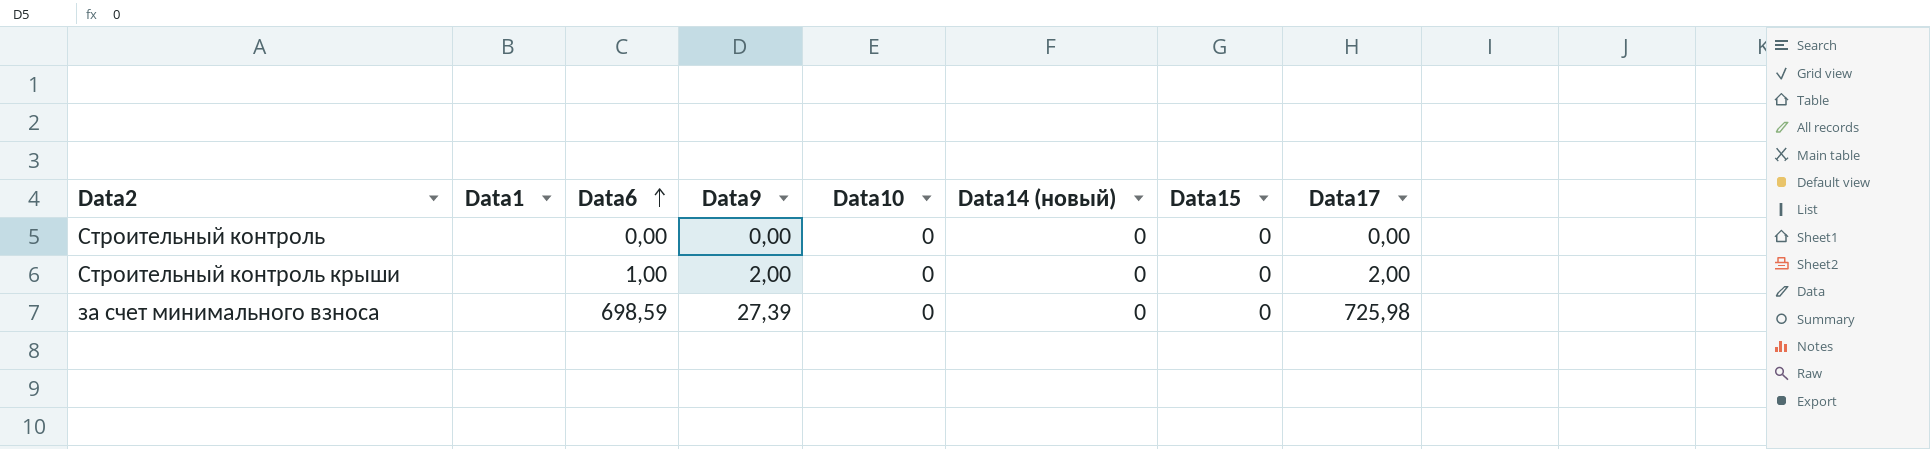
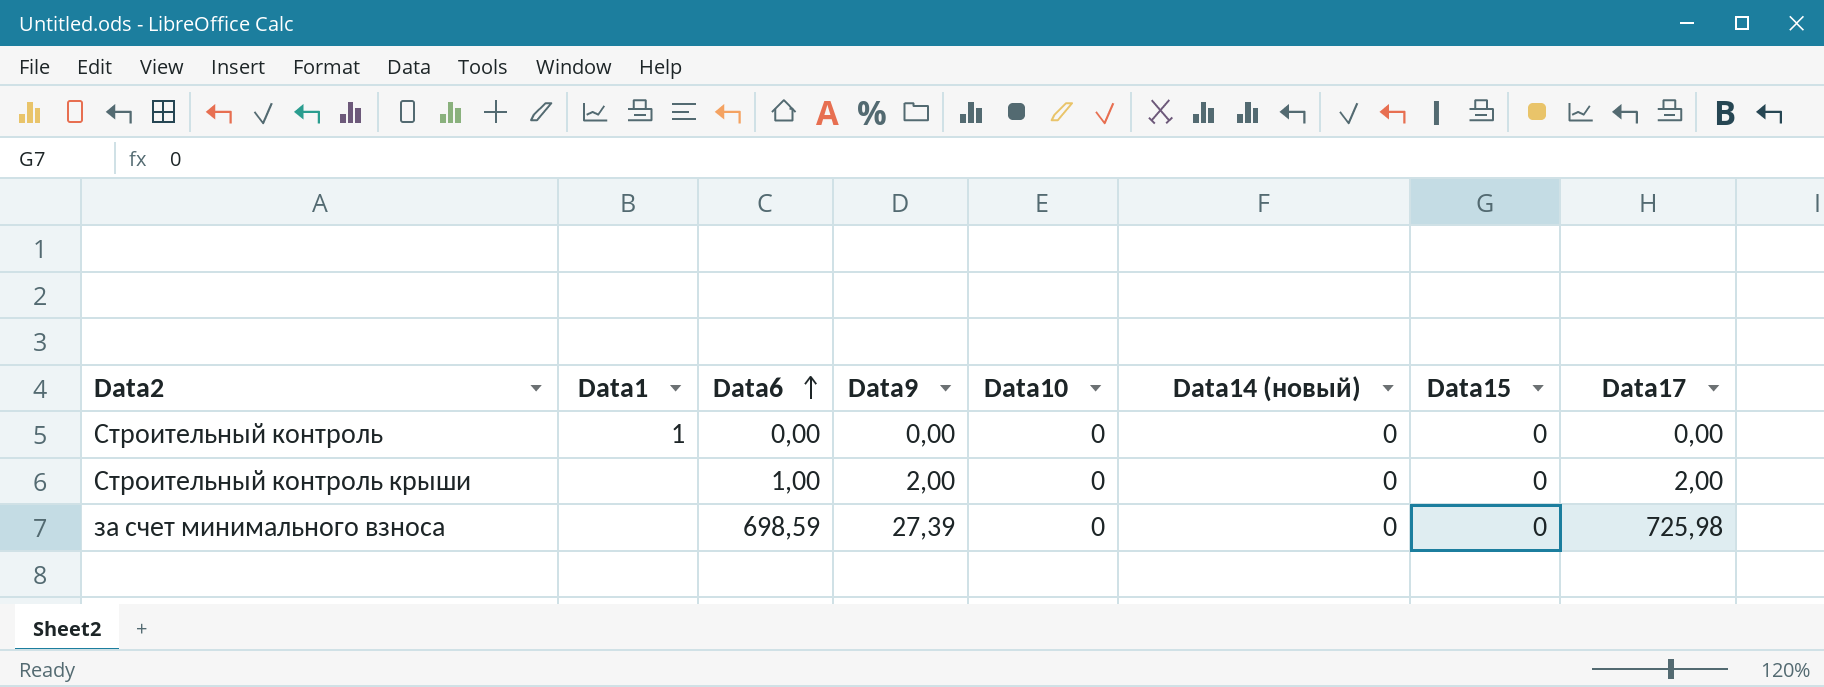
Строительный контроль | Data1: none -> 1

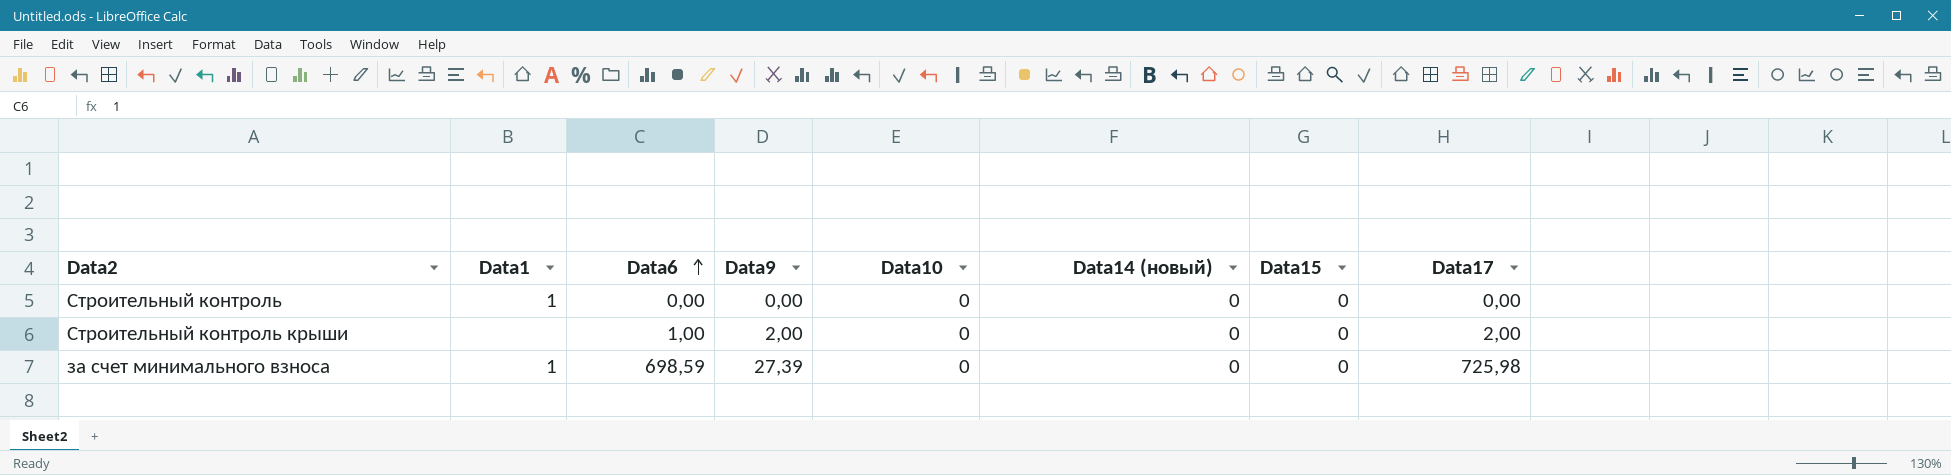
за счет минимального взноса | Data1: none -> 1

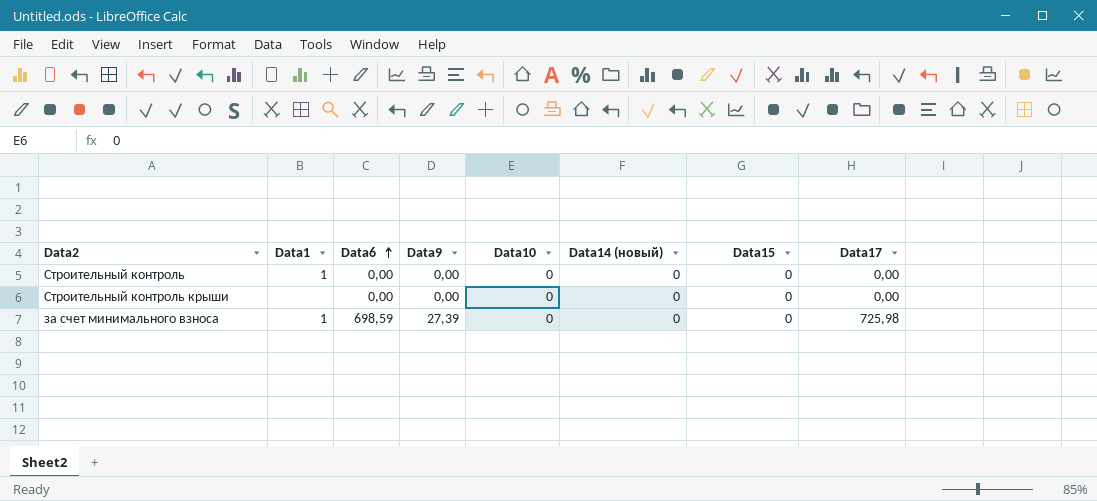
Строительный контроль крыши | Data6: 1,00 -> 0,00
Строительный контроль крыши | Data9: 2,00 -> 0,00
Строительный контроль крыши | Data17: 2,00 -> 0,00

